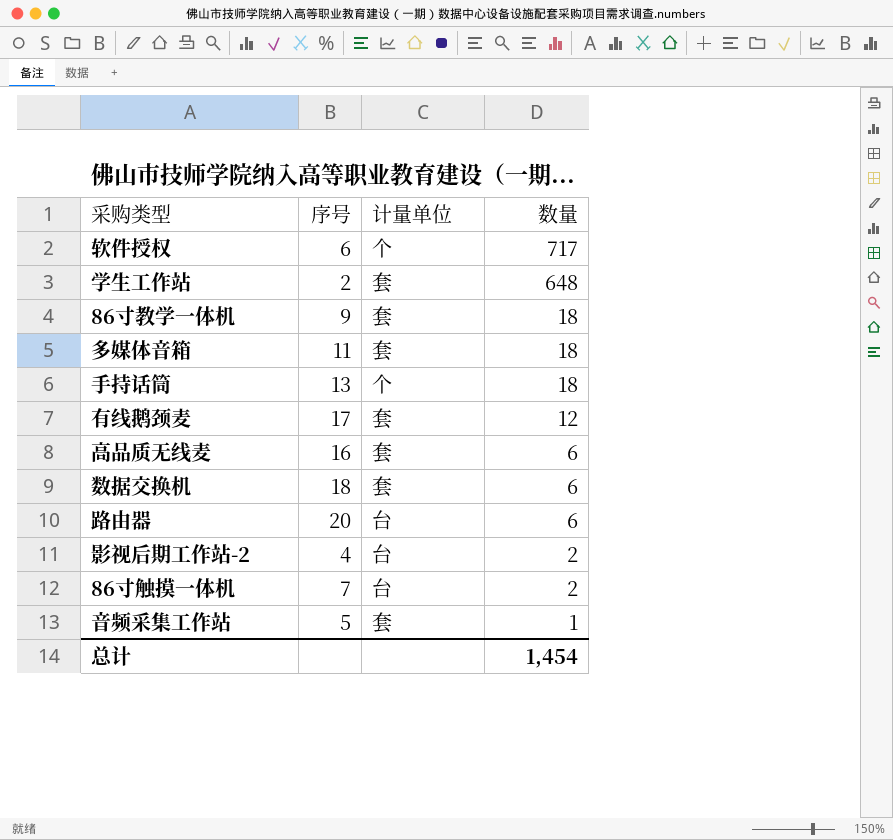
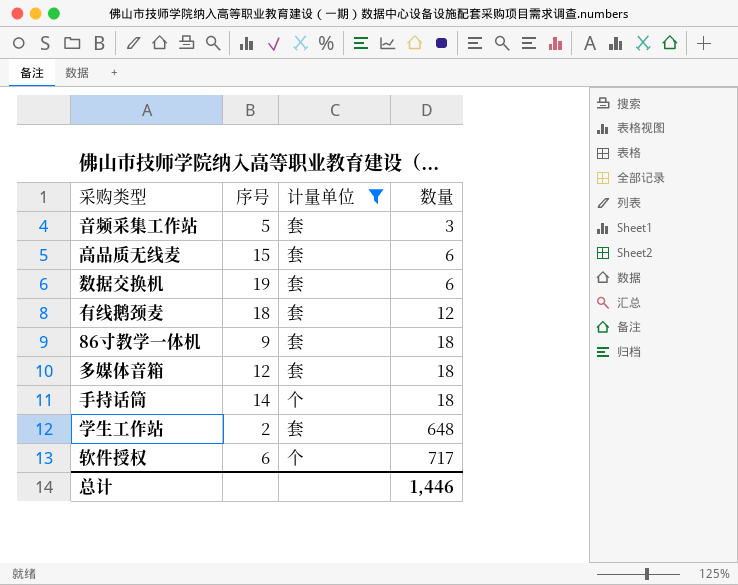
filter: none -> 计量单位 != 台
row order: 数量 descending -> 数量 ascending
音频采集工作站 | 数量: 1 -> 3
高品质无线麦 | 序号: 16 -> 15
数据交换机 | 序号: 18 -> 19
有线鹅颈麦 | 序号: 17 -> 18
多媒体音箱 | 序号: 11 -> 12
手持话筒 | 序号: 13 -> 14
总计 | 数量: 1,454 -> 1,446

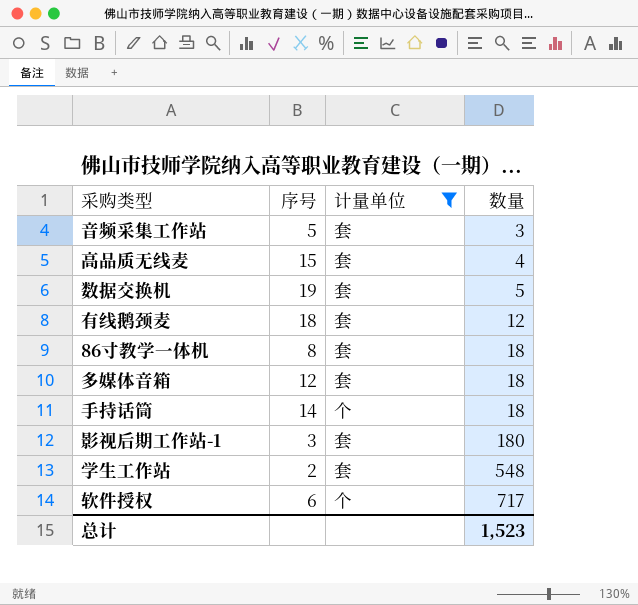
高品质无线麦 | 数量: 6 -> 4
数据交换机 | 数量: 6 -> 5
86寸教学一体机 | 序号: 9 -> 8
row 影视后期工作站-1: none -> 3 | 套 | 180
学生工作站 | 数量: 648 -> 548
总计 | 数量: 1,446 -> 1,523

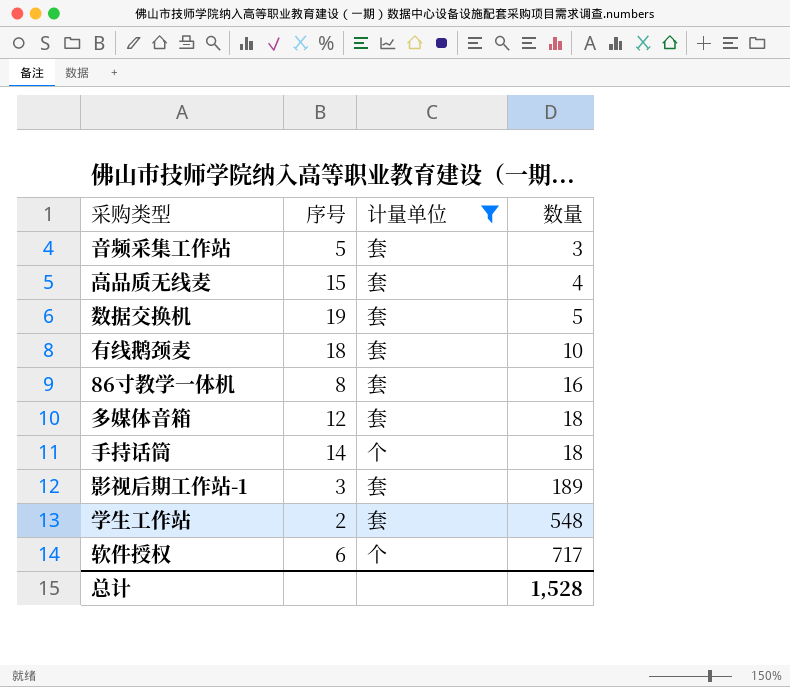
有线鹅颈麦 | 数量: 12 -> 10
86寸教学一体机 | 数量: 18 -> 16
影视后期工作站-1 | 数量: 180 -> 189
总计 | 数量: 1,523 -> 1,528

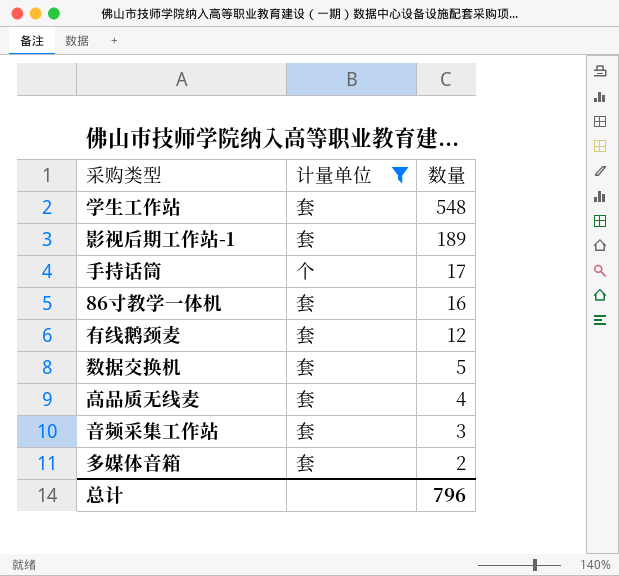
row order: 数量 ascending -> 数量 descending
column 序号 | position: 2 -> none
row 软件授权: 6 | 个 | 717 -> none
手持话筒 | 数量: 18 -> 17
有线鹅颈麦 | 数量: 10 -> 12
多媒体音箱 | 数量: 18 -> 2
总计 | 数量: 1,528 -> 796

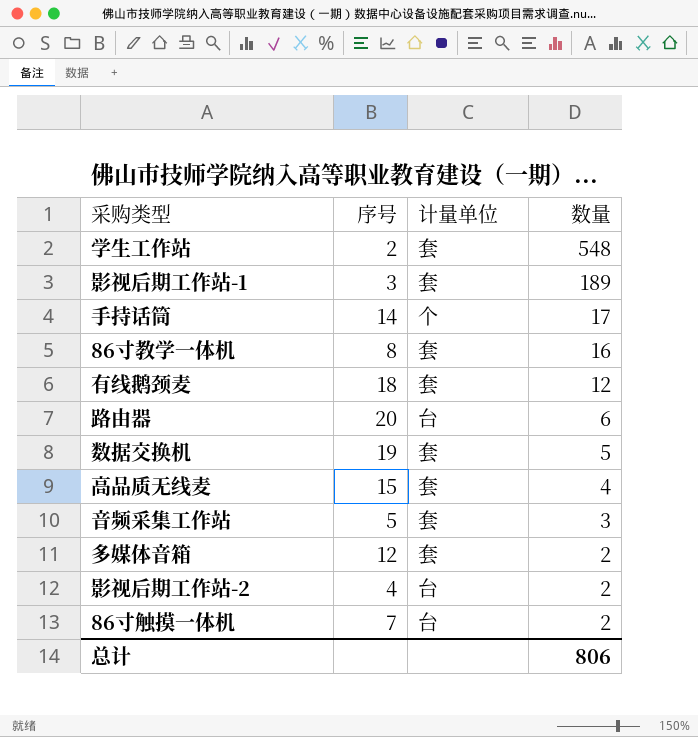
filter: 计量单位 != 台 -> none
column 序号 | position: none -> 2
总计 | 数量: 796 -> 806

